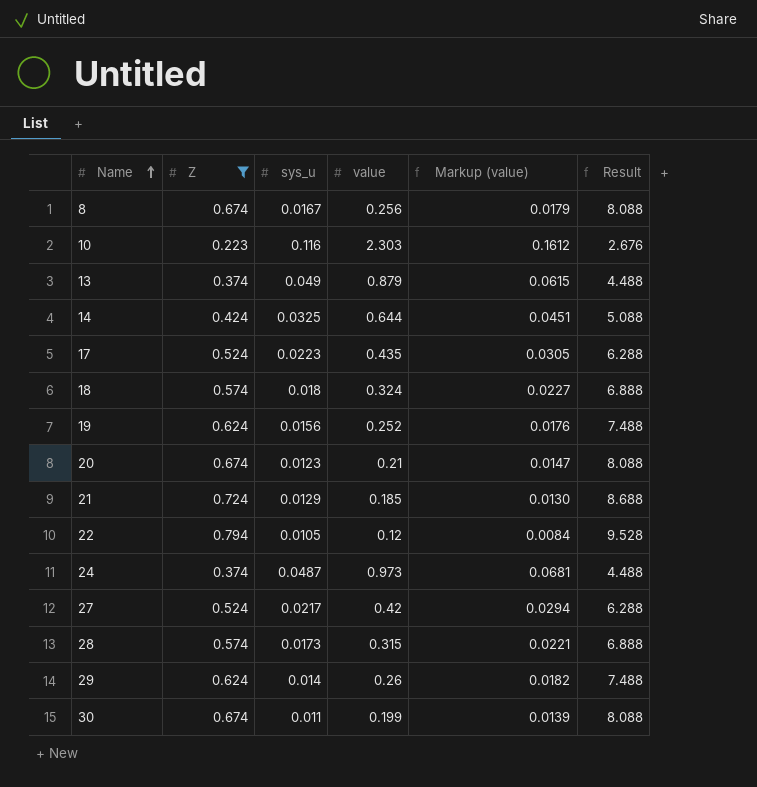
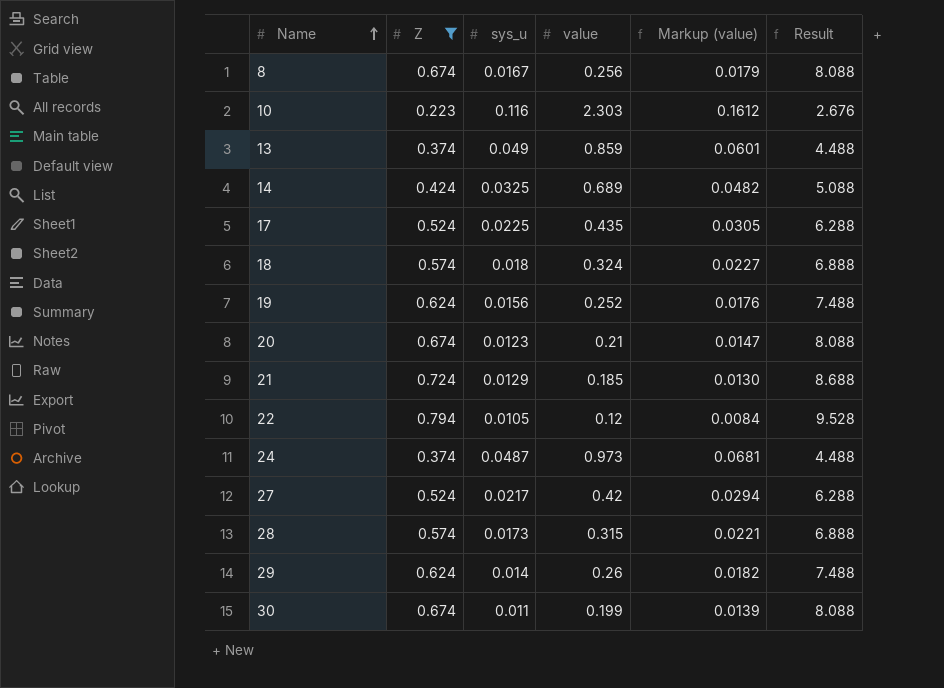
13 | value: 0.879 -> 0.859
13 | Markup (value): 0.0615 -> 0.0601
14 | value: 0.644 -> 0.689
14 | Markup (value): 0.0451 -> 0.0482
17 | sys_u: 0.0223 -> 0.0225

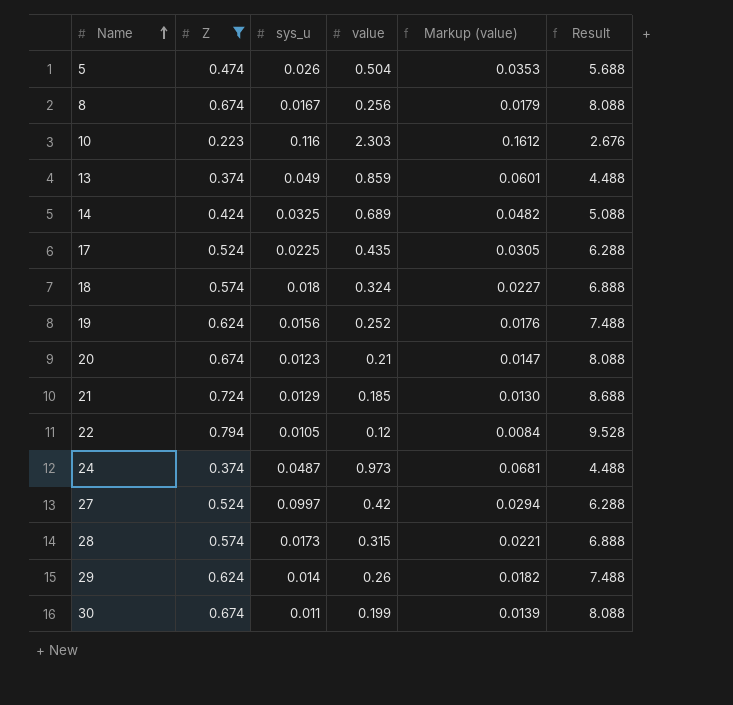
row 5: none -> 0.474 | 0.026 | 0.504 | 0.0353 | 5.688
27 | sys_u: 0.0217 -> 0.0997

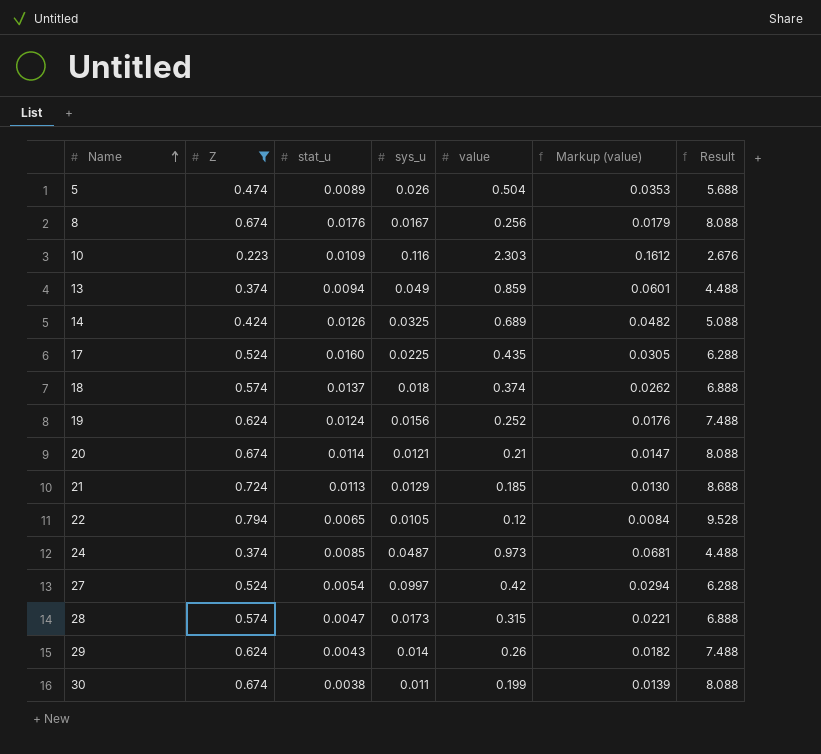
column stat_u | position: none -> 3
18 | value: 0.324 -> 0.374
18 | Markup (value): 0.0227 -> 0.0262
20 | sys_u: 0.0123 -> 0.0121

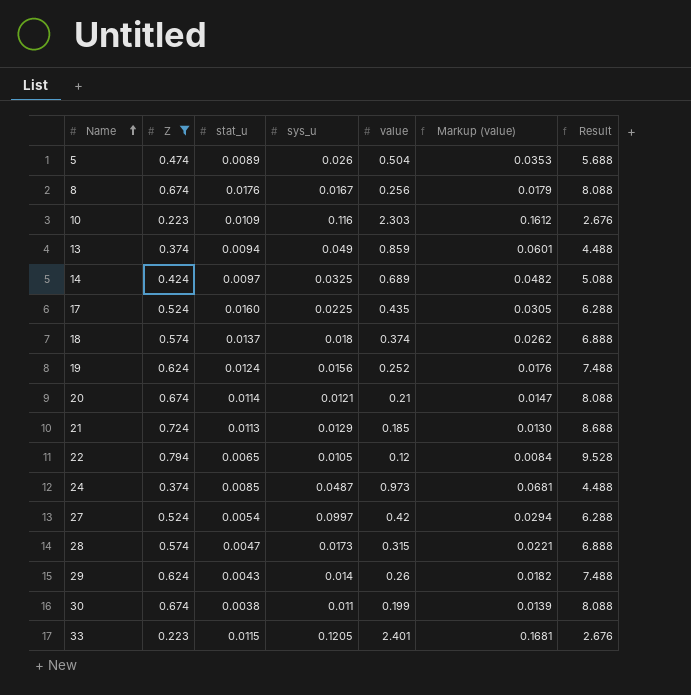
14 | stat_u: 0.0126 -> 0.0097
row 33: none -> 0.223 | 0.0115 | 0.1205 | 2.401 | 0.1681 | 2.676

